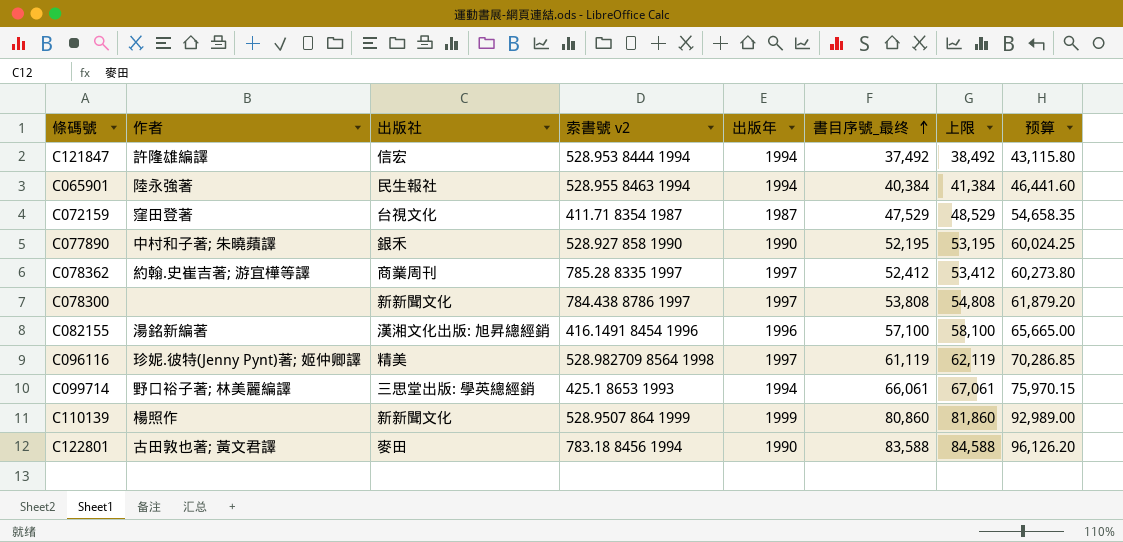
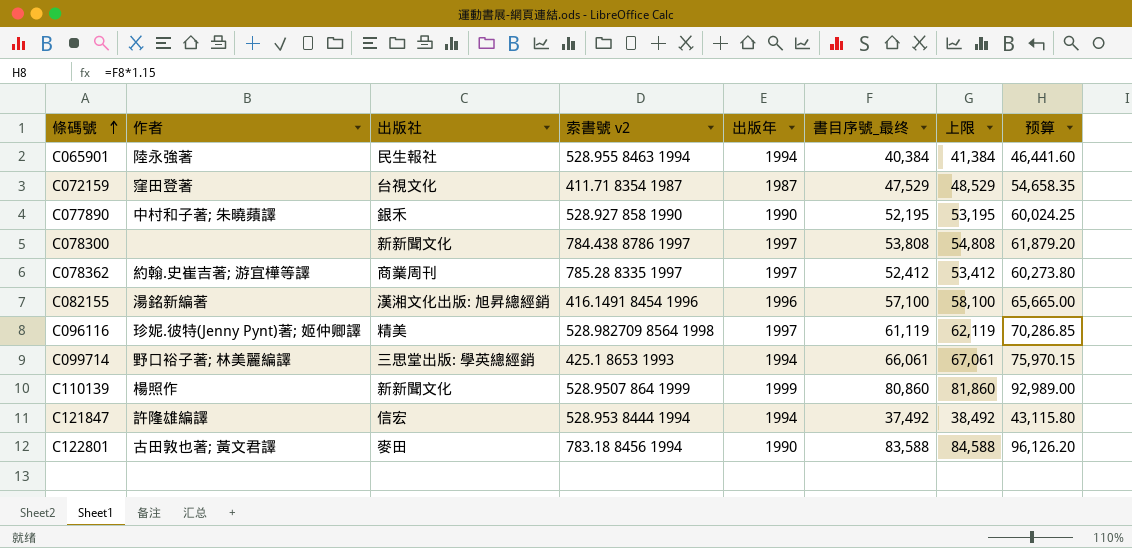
row order: 書目序號_最终 ascending -> 條碼號 ascending

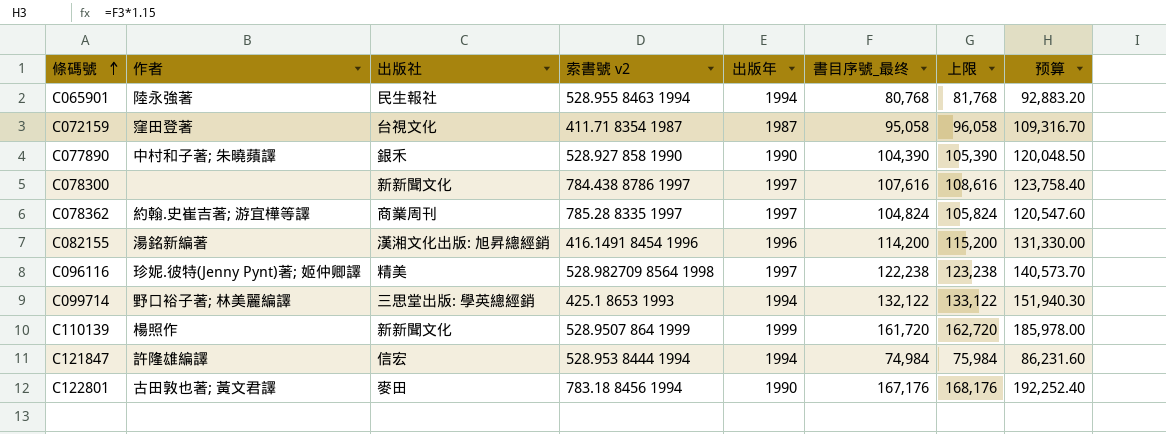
C065901 | 書目序號_最终: 40,384 -> 80,768
C065901 | 上限: 41,384 -> 81,768
C065901 | 预算: 46,441.60 -> 92,883.20
C072159 | 書目序號_最终: 47,529 -> 95,058
C072159 | 上限: 48,529 -> 96,058
C072159 | 预算: 54,658.35 -> 109,316.70
C077890 | 書目序號_最终: 52,195 -> 104,390
C077890 | 上限: 53,195 -> 105,390
C077890 | 预算: 60,024.25 -> 120,048.50
C078300 | 書目序號_最终: 53,808 -> 107,616
C078300 | 上限: 54,808 -> 108,616
C078300 | 预算: 61,879.20 -> 123,758.40
C078362 | 書目序號_最终: 52,412 -> 104,824
C078362 | 上限: 53,412 -> 105,824
C078362 | 预算: 60,273.80 -> 120,547.60
C082155 | 書目序號_最终: 57,100 -> 114,200
C082155 | 上限: 58,100 -> 115,200
C082155 | 预算: 65,665.00 -> 131,330.00
C096116 | 書目序號_最终: 61,119 -> 122,238
C096116 | 上限: 62,119 -> 123,238
C096116 | 预算: 70,286.85 -> 140,573.70
C099714 | 書目序號_最终: 66,061 -> 132,122
C099714 | 上限: 67,061 -> 133,122
C099714 | 预算: 75,970.15 -> 151,940.30
C110139 | 書目序號_最终: 80,860 -> 161,720
C110139 | 上限: 81,860 -> 162,720
C110139 | 预算: 92,989.00 -> 185,978.00
C121847 | 書目序號_最终: 37,492 -> 74,984
C121847 | 上限: 38,492 -> 75,984
C121847 | 预算: 43,115.80 -> 86,231.60
C122801 | 書目序號_最终: 83,588 -> 167,176
C122801 | 上限: 84,588 -> 168,176
C122801 | 预算: 96,126.20 -> 192,252.40

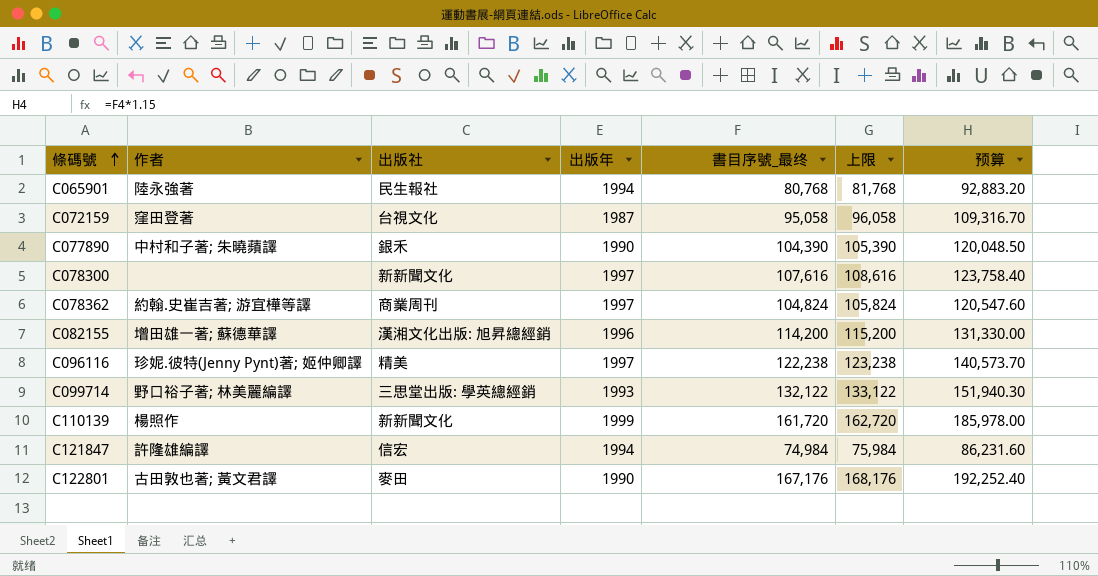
column 索書號 v2 | position: 4 -> none
C082155 | 作者: 湯銘新編著 -> 增田雄一著; 蘇德華譯
C099714 | 出版年: 1994 -> 1993

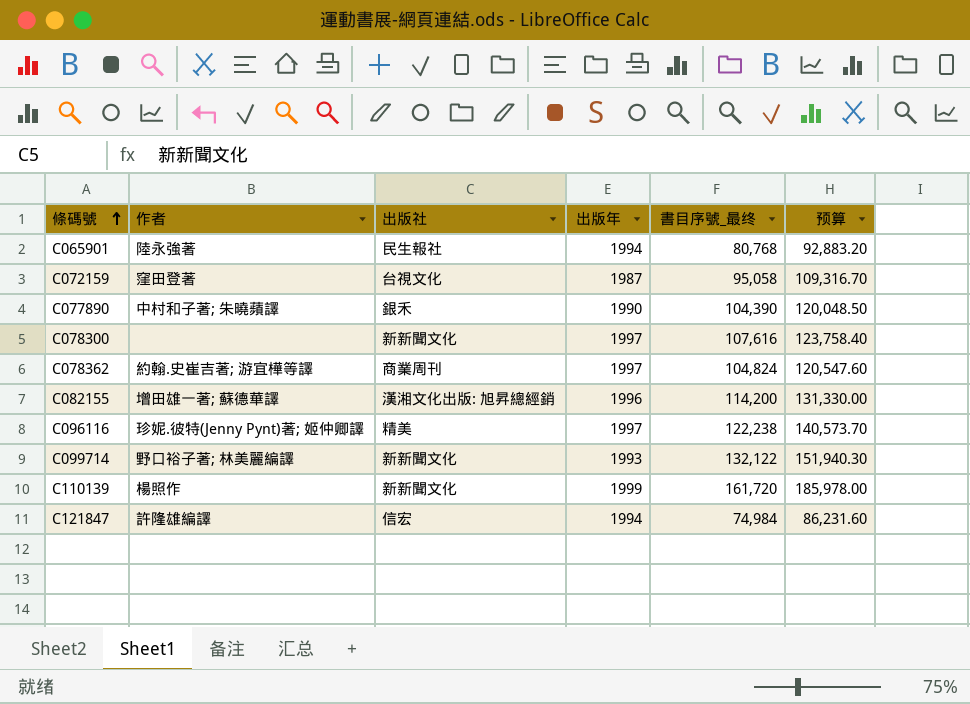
column 上限 | formula: [書目序號_最终] + 1000 -> none
row C122801: 古田敦也著; 黃文君譯 | 麥田 | 1990 | 167,176 | 168,176 | 192,252.40 -> none
C099714 | 出版社: 三思堂出版: 學英總經銷 -> 新新聞文化

